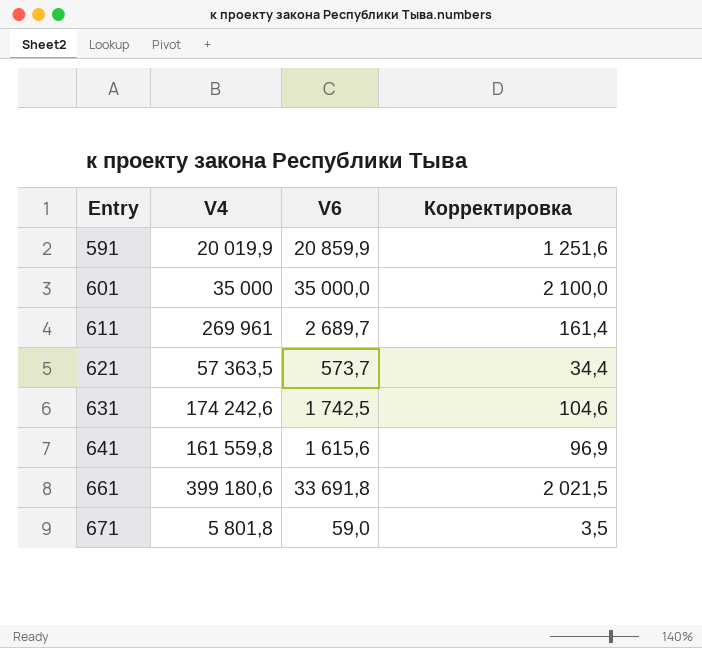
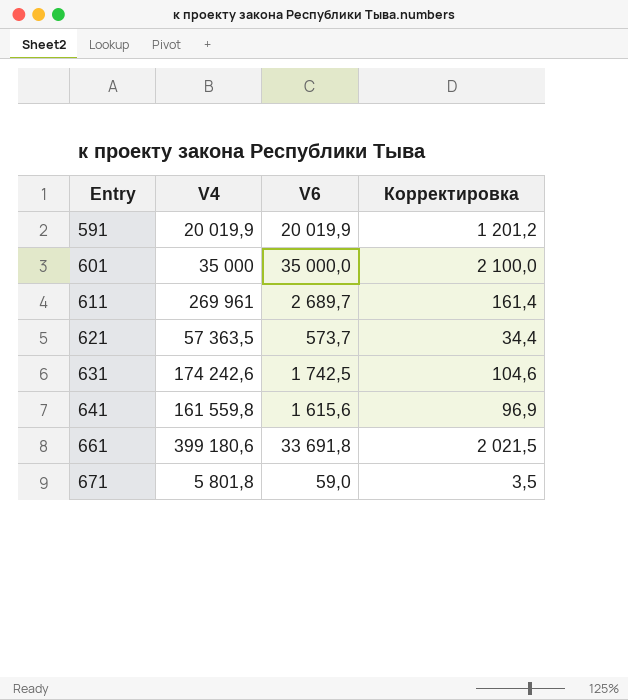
591 | V6: 20 859,9 -> 20 019,9
591 | Корректировка: 1 251,6 -> 1 201,2

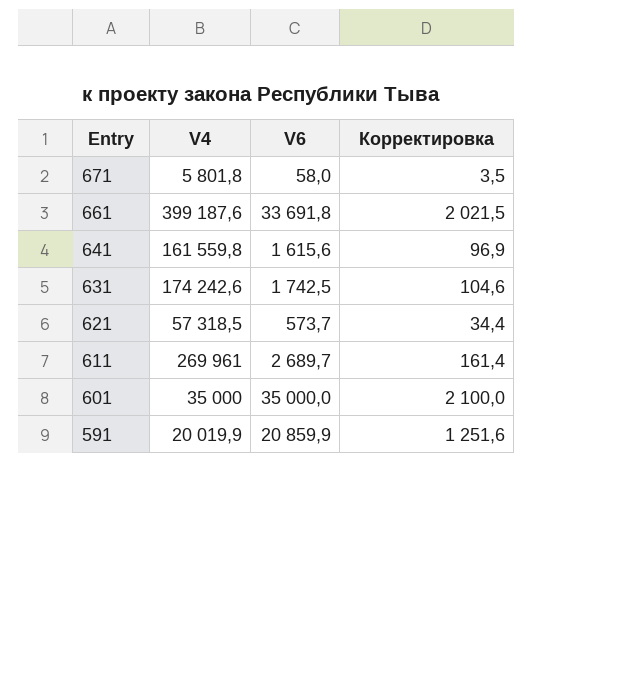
row order: Entry ascending -> Entry descending
671 | V6: 59,0 -> 58,0
661 | V4: 399 180,6 -> 399 187,6
621 | V4: 57 363,5 -> 57 318,5
591 | V6: 20 019,9 -> 20 859,9
591 | Корректировка: 1 201,2 -> 1 251,6

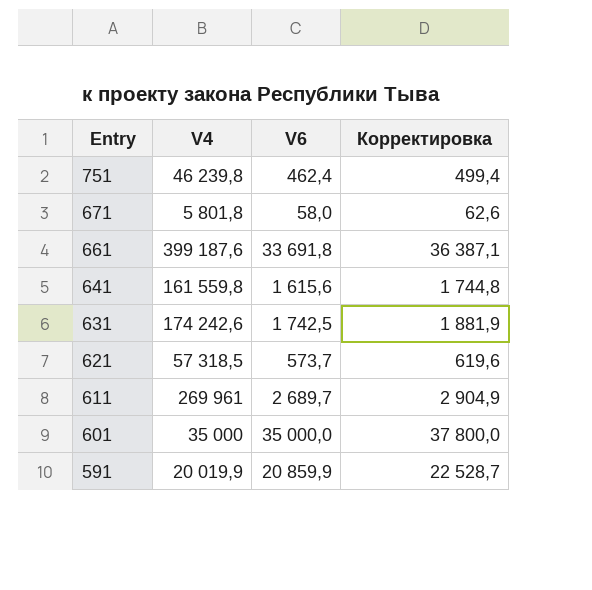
column Корректировка | formula: [V6] * 0,06 -> [V6] * 1,08
row 751: none -> 46 239,8 | 462,4 | 499,4

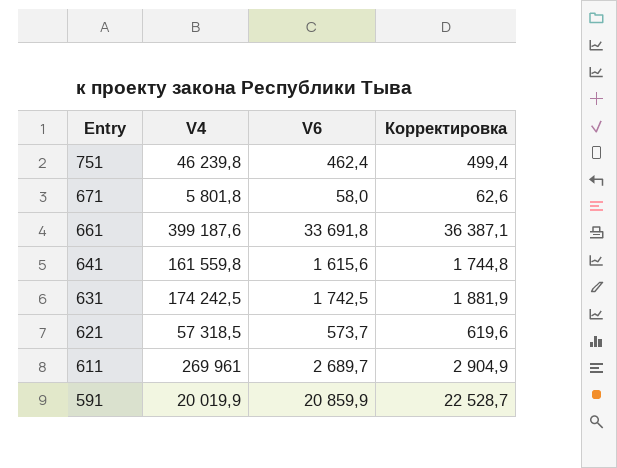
row 601: 35 000 | 35 000,0 | 37 800,0 -> none
631 | V4: 174 242,6 -> 174 242,5

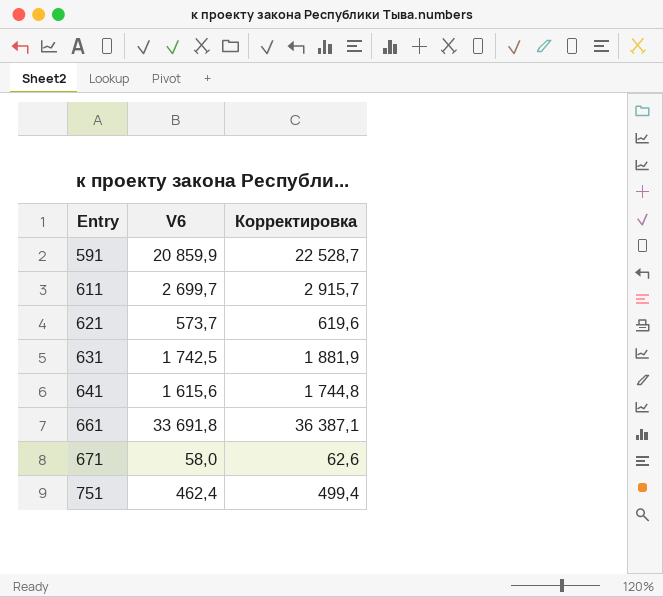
row order: Entry descending -> Entry ascending
column V4 | position: 2 -> none
611 | V6: 2 689,7 -> 2 699,7
611 | Корректировка: 2 904,9 -> 2 915,7

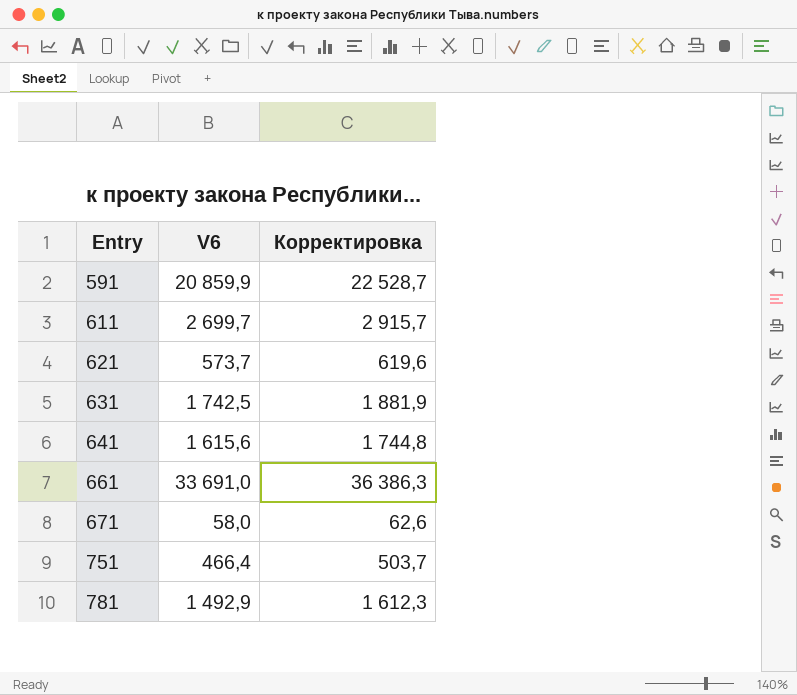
661 | V6: 33 691,8 -> 33 691,0
661 | Корректировка: 36 387,1 -> 36 386,3
751 | V6: 462,4 -> 466,4
751 | Корректировка: 499,4 -> 503,7
row 781: none -> 1 492,9 | 1 612,3

